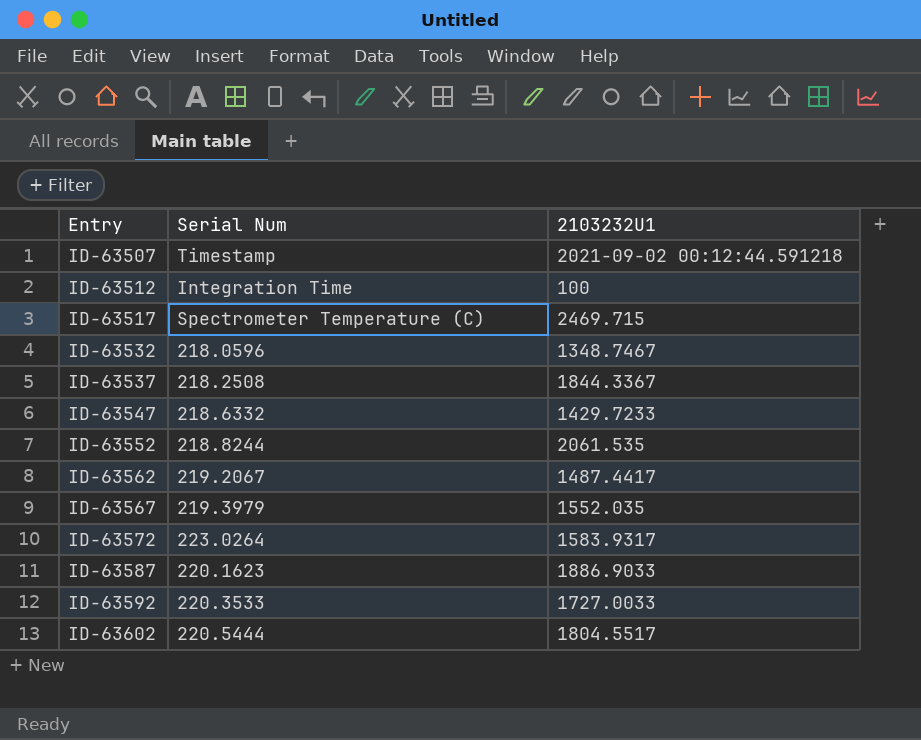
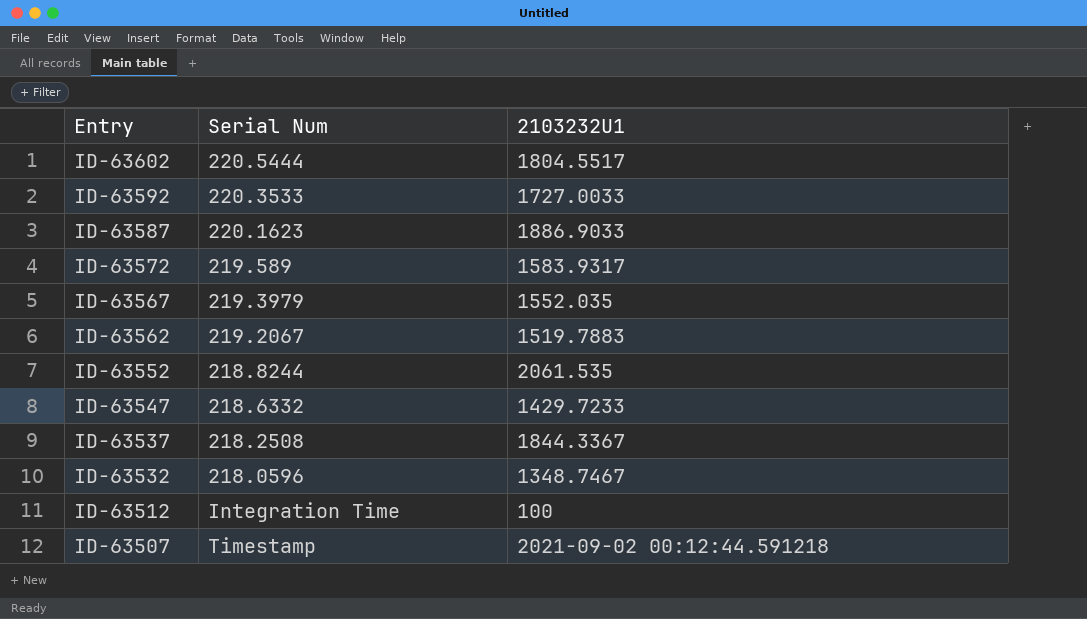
row order: Entry ascending -> Entry descending
row ID-63517: Spectrometer Temperature (C) | 2469.715 -> none
ID-63572 | Serial Num: 223.0264 -> 219.589
ID-63562 | 2103232U1: 1487.4417 -> 1519.7883

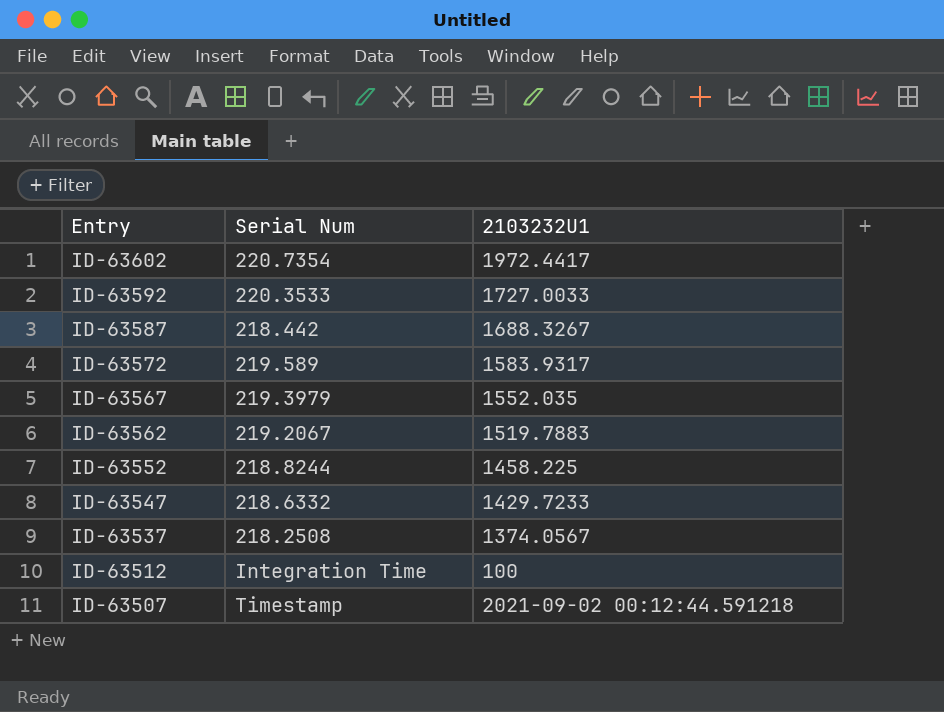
row ID-63532: 218.0596 | 1348.7467 -> none
ID-63602 | Serial Num: 220.5444 -> 220.7354
ID-63602 | 2103232U1: 1804.5517 -> 1972.4417
ID-63587 | Serial Num: 220.1623 -> 218.442
ID-63587 | 2103232U1: 1886.9033 -> 1688.3267
ID-63552 | 2103232U1: 2061.535 -> 1458.225
ID-63537 | 2103232U1: 1844.3367 -> 1374.0567

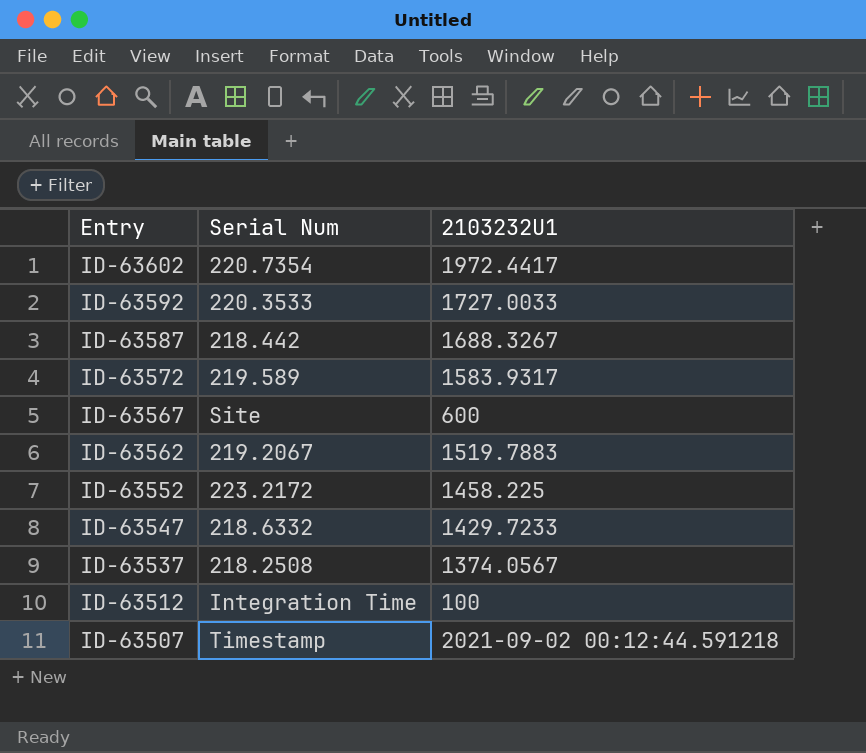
ID-63567 | Serial Num: 219.3979 -> Site
ID-63567 | 2103232U1: 1552.035 -> 600
ID-63552 | Serial Num: 218.8244 -> 223.2172

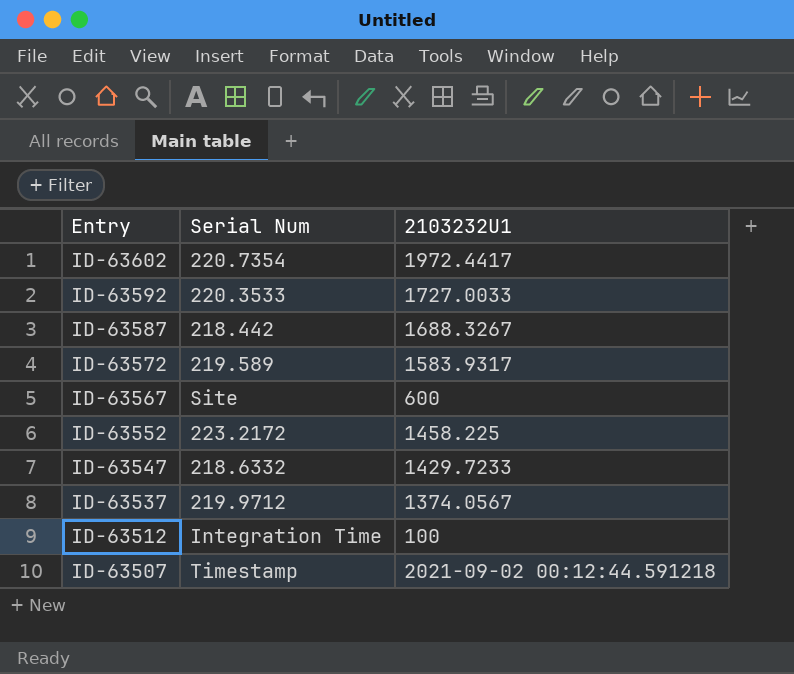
row ID-63562: 219.2067 | 1519.7883 -> none
ID-63537 | Serial Num: 218.2508 -> 219.9712

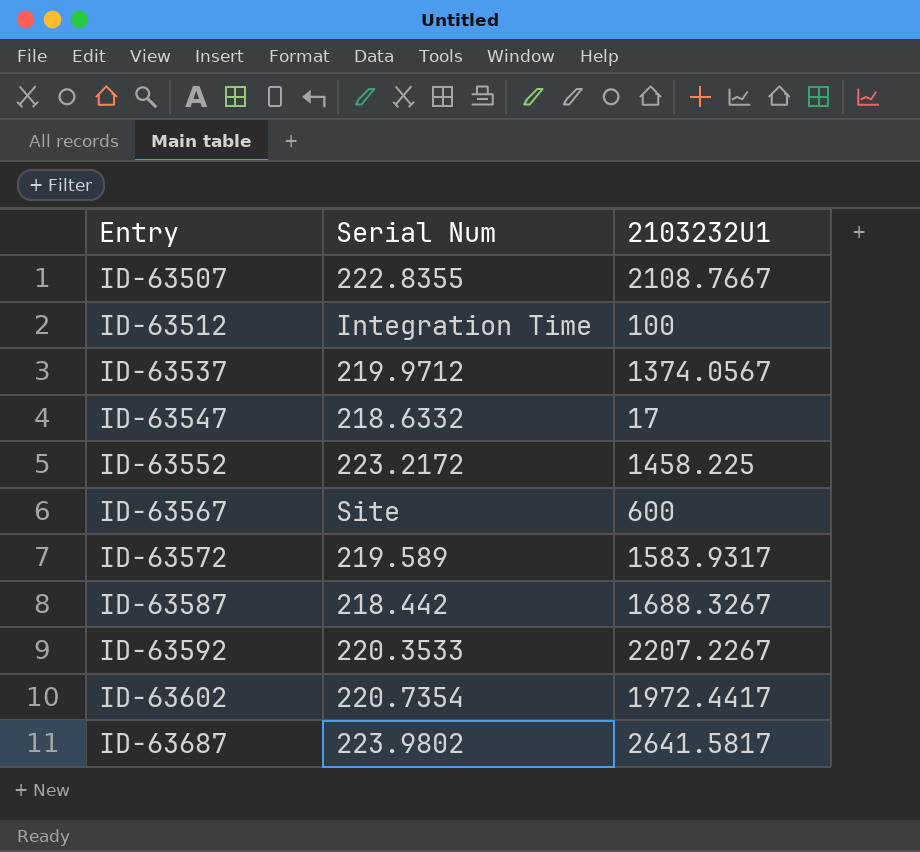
row order: Entry descending -> Entry ascending
ID-63507 | Serial Num: Timestamp -> 222.8355
ID-63507 | 2103232U1: 2021-09-02 00:12:44.591218 -> 2108.7667
ID-63547 | 2103232U1: 1429.7233 -> 17
ID-63592 | 2103232U1: 1727.0033 -> 2207.2267
row ID-63687: none -> 223.9802 | 2641.5817

